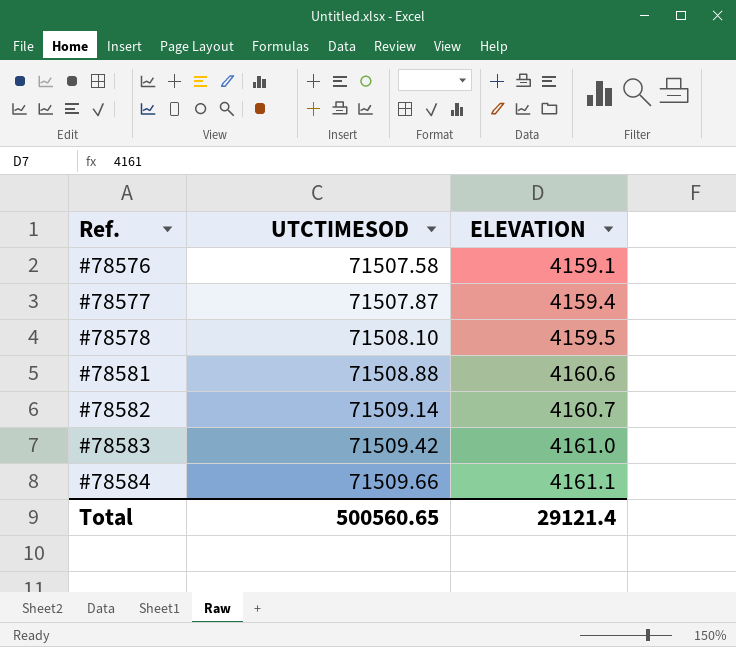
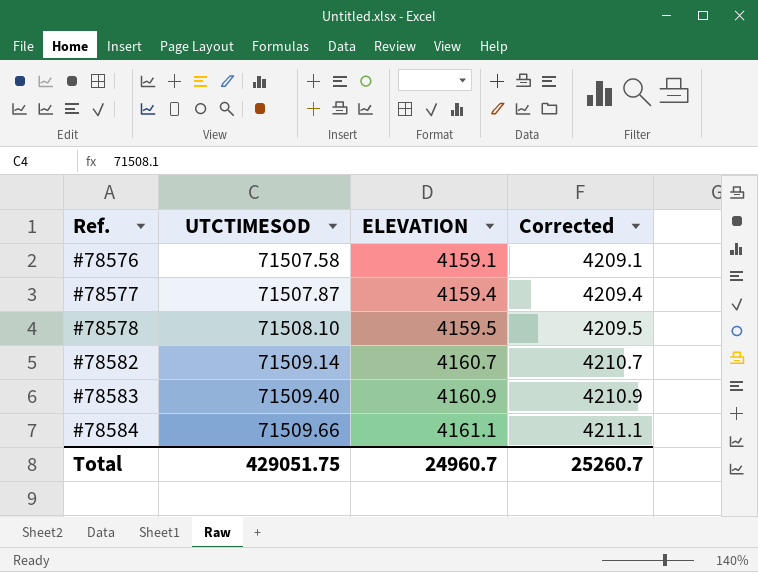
column Corrected | formula: none -> [ELEVATION] + 50
row #78581: 71508.88 | 4160.6 -> none
#78583 | UTCTIMESOD: 71509.42 -> 71509.40
#78583 | ELEVATION: 4161.0 -> 4160.9
Total | UTCTIMESOD: 500560.65 -> 429051.75
Total | ELEVATION: 29121.4 -> 24960.7

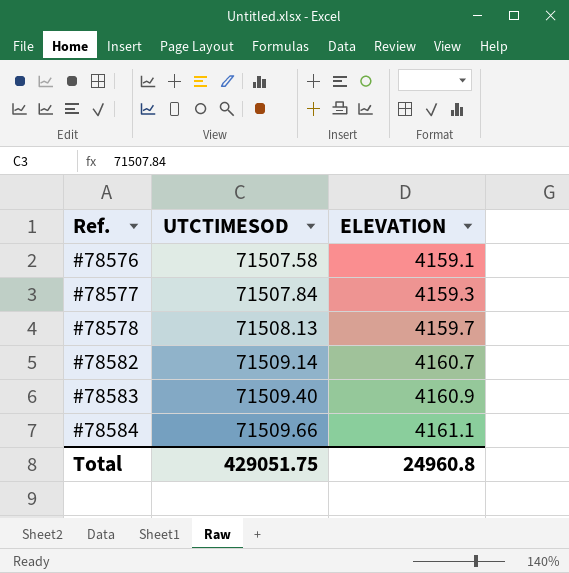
column Corrected | formula: [ELEVATION] + 50 -> none
#78577 | UTCTIMESOD: 71507.87 -> 71507.84
#78577 | ELEVATION: 4159.4 -> 4159.3
#78578 | UTCTIMESOD: 71508.10 -> 71508.13
#78578 | ELEVATION: 4159.5 -> 4159.7
Total | ELEVATION: 24960.7 -> 24960.8

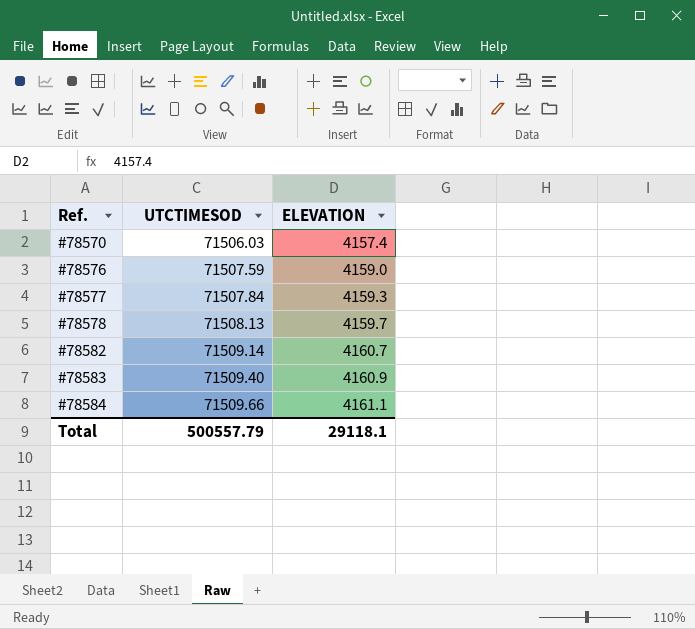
row #78570: none -> 71506.03 | 4157.4
#78576 | UTCTIMESOD: 71507.58 -> 71507.59
#78576 | ELEVATION: 4159.1 -> 4159.0
Total | UTCTIMESOD: 429051.75 -> 500557.79
Total | ELEVATION: 24960.8 -> 29118.1

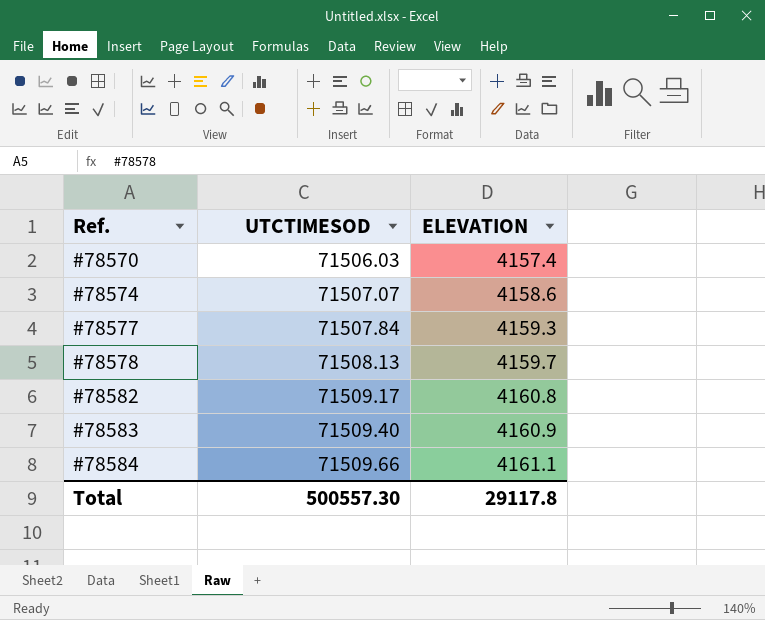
row #78576: 71507.59 | 4159.0 -> none
row #78574: none -> 71507.07 | 4158.6
#78582 | UTCTIMESOD: 71509.14 -> 71509.17
#78582 | ELEVATION: 4160.7 -> 4160.8
Total | UTCTIMESOD: 500557.79 -> 500557.30
Total | ELEVATION: 29118.1 -> 29117.8

